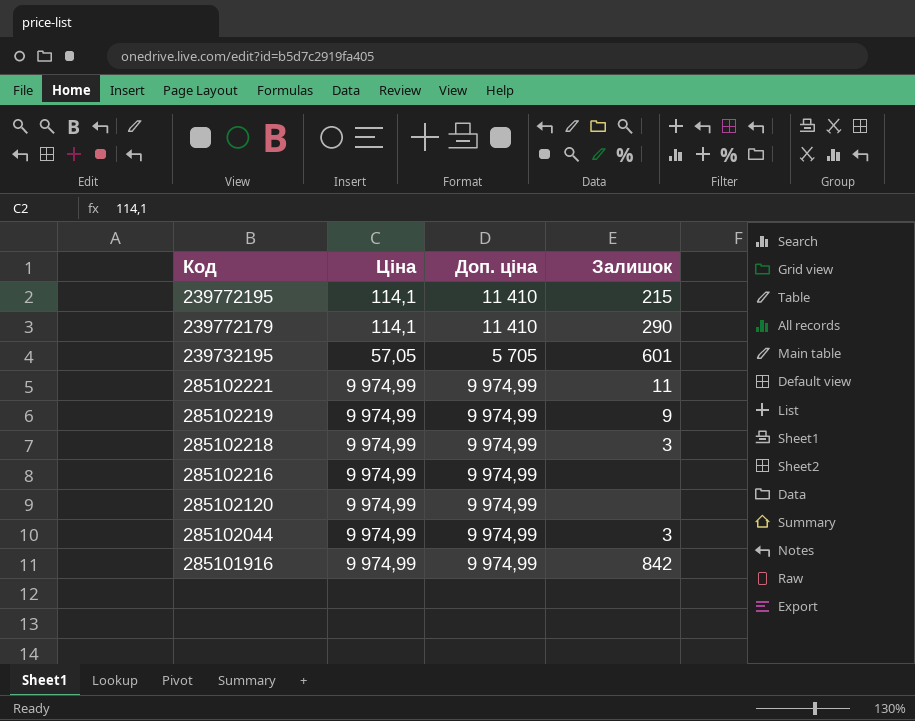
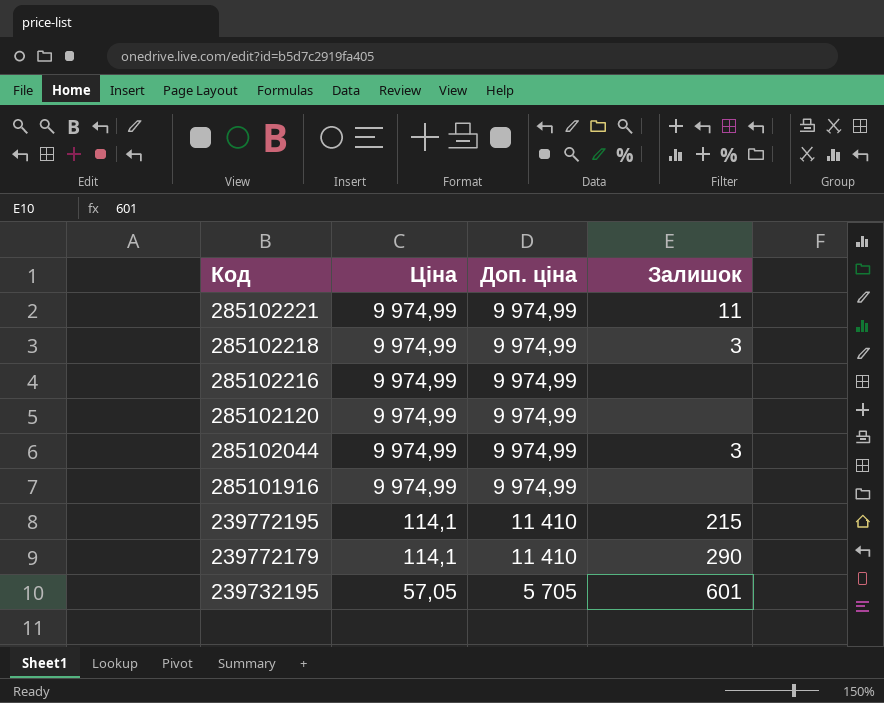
row order: none -> Код descending
row 285102219: 9 974,99 | 9 974,99 | 9 -> none
285101916 | Залишок: 842 -> none

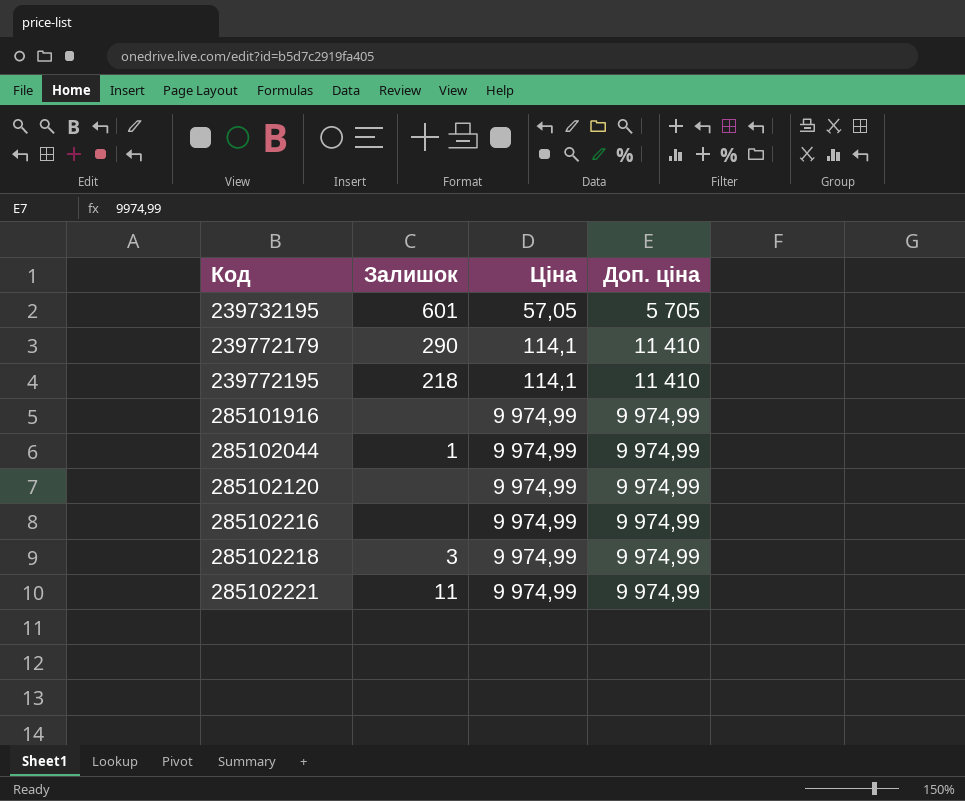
row order: Код descending -> Код ascending
column Залишок | position: 4 -> 2
239772195 | Залишок: 215 -> 218
285102044 | Залишок: 3 -> 1

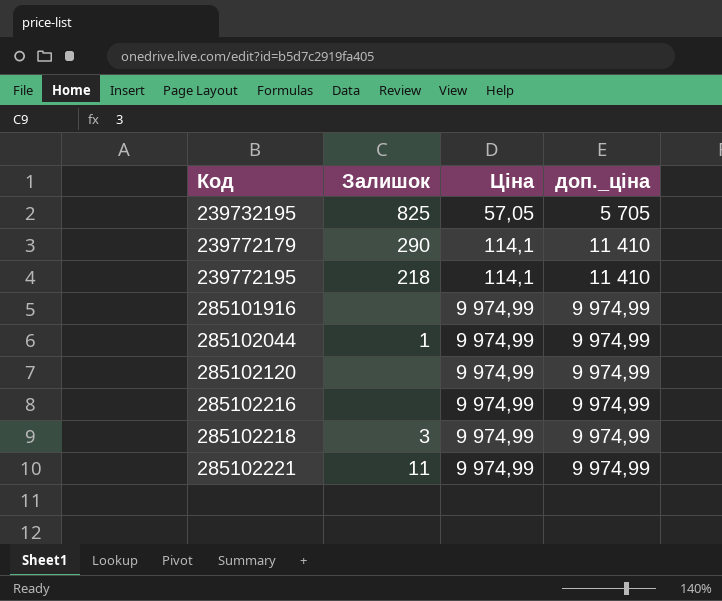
column name: Доп. ціна -> доп._ціна
239732195 | Залишок: 601 -> 825

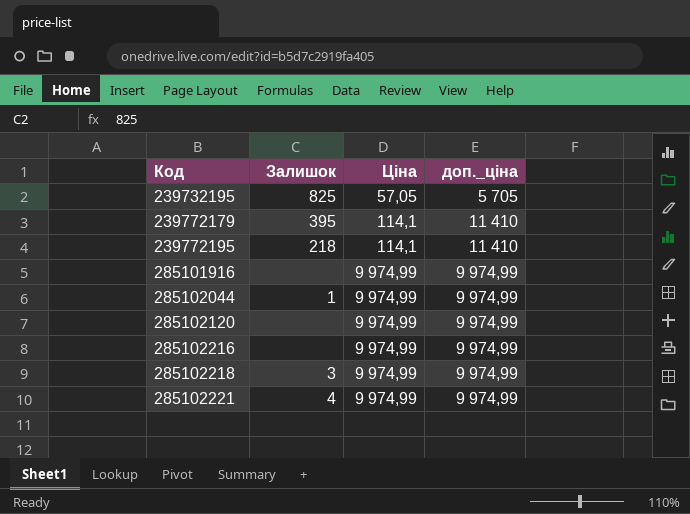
239772179 | Залишок: 290 -> 395
285102221 | Залишок: 11 -> 4

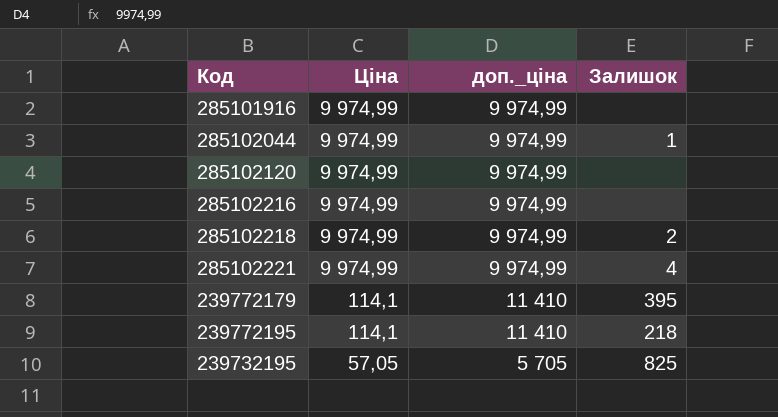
row order: Код ascending -> Ціна descending
column Залишок | position: 2 -> 4
285102218 | Залишок: 3 -> 2

